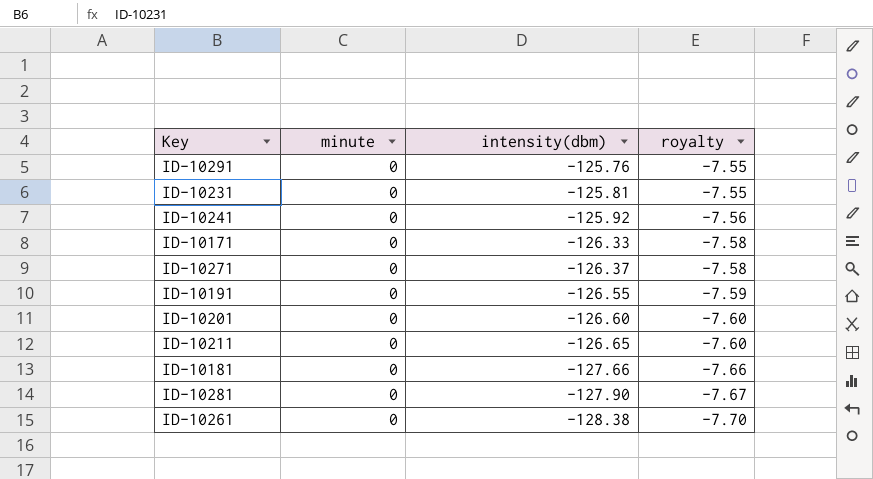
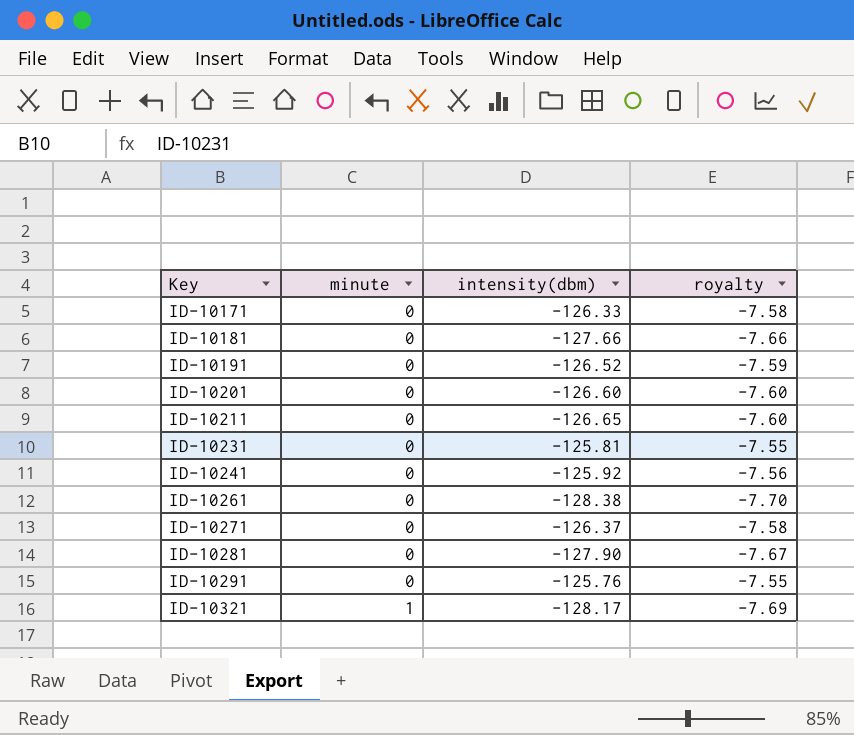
row order: intensity(dbm) descending -> Key ascending
ID-10191 | intensity(dbm): -126.55 -> -126.52
row ID-10321: none -> 1 | -128.17 | -7.69

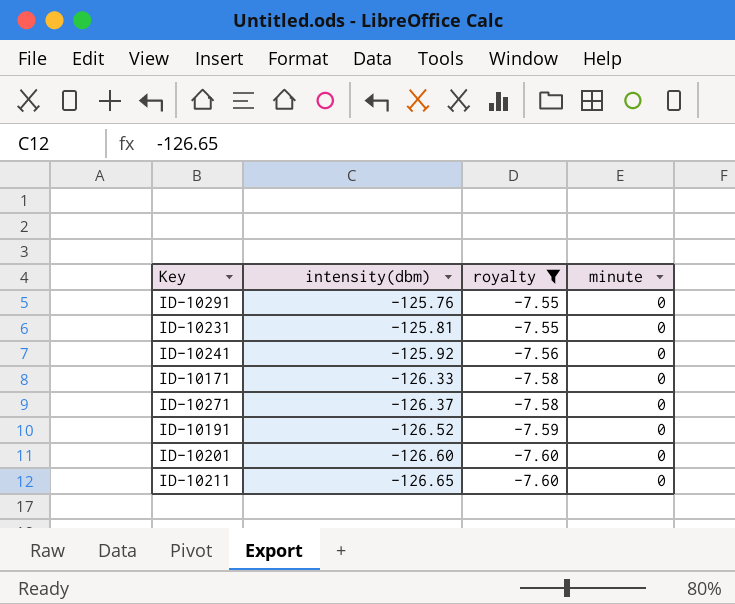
filter: none -> royalty >= -7.60
row order: Key ascending -> intensity(dbm) descending
column minute | position: 2 -> 4

